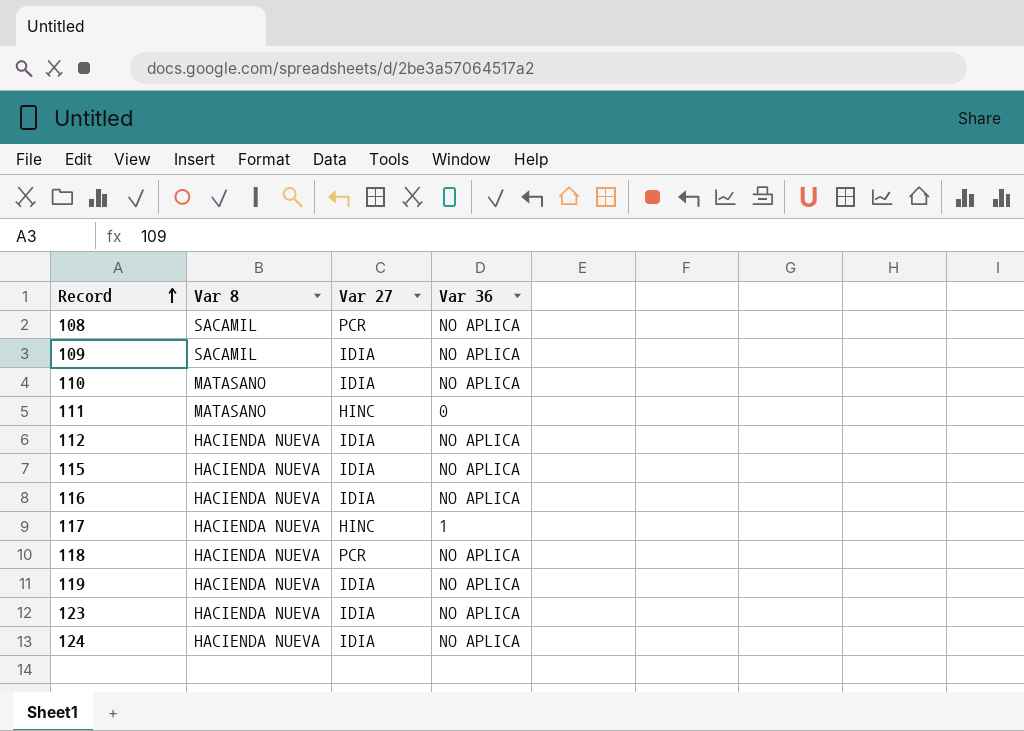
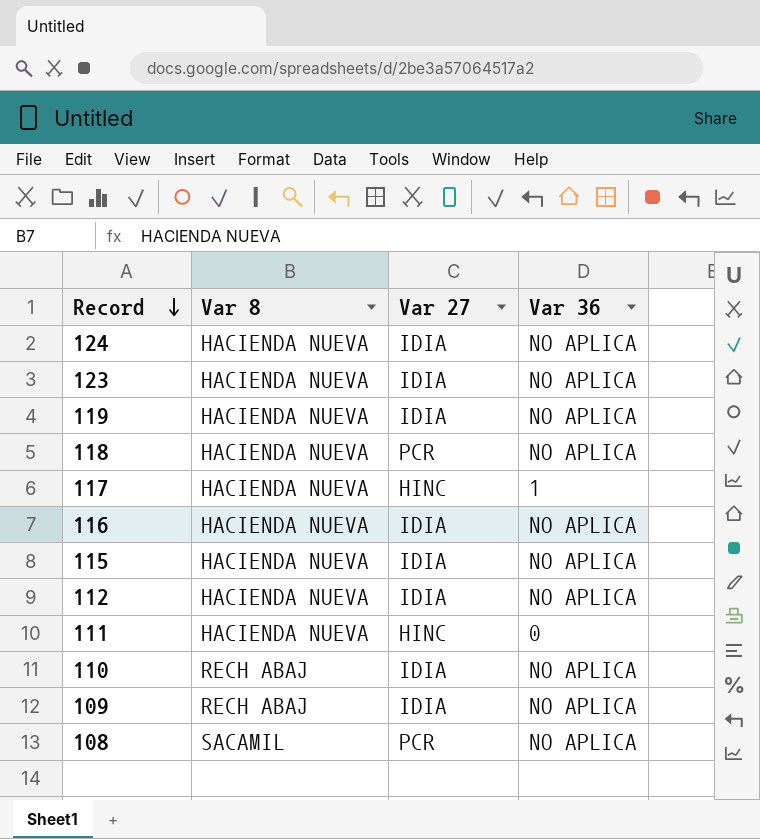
row order: Record ascending -> Record descending
111 | Var 8: MATASANO -> HACIENDA NUEVA
110 | Var 8: MATASANO -> RECH ABAJ
109 | Var 8: SACAMIL -> RECH ABAJ

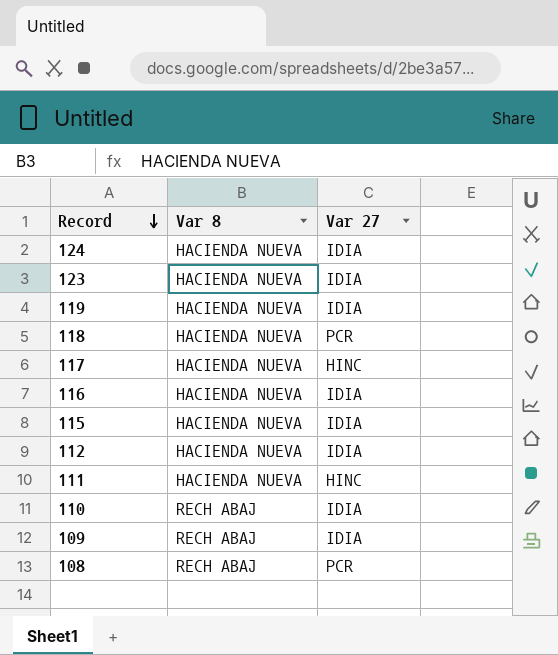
column Var 36 | position: 4 -> none
108 | Var 8: SACAMIL -> RECH ABAJ

